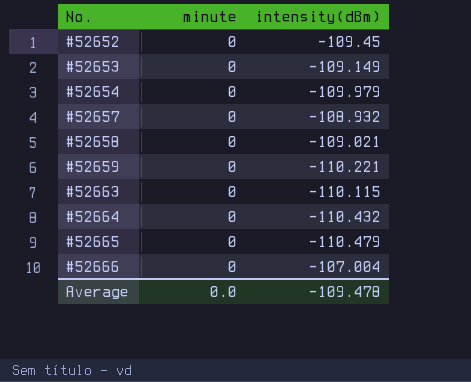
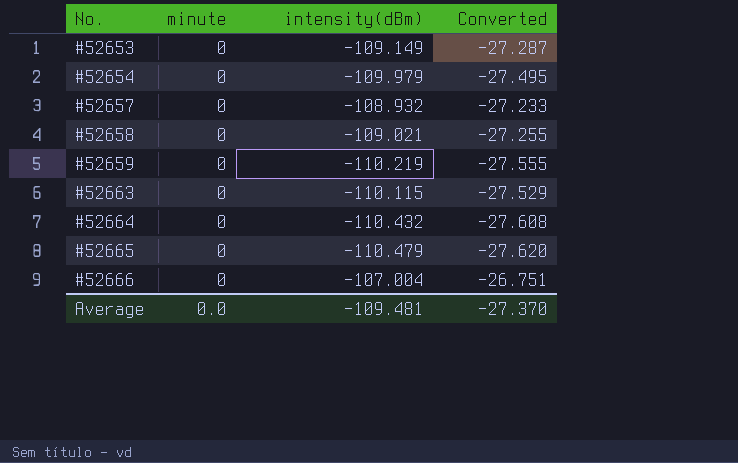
column Converted | formula: none -> [intensity(dBm)] * 0.25
row #52652: 0 | -109.45 -> none
#52659 | intensity(dBm): -110.221 -> -110.219
Average | intensity(dBm): -109.478 -> -109.481

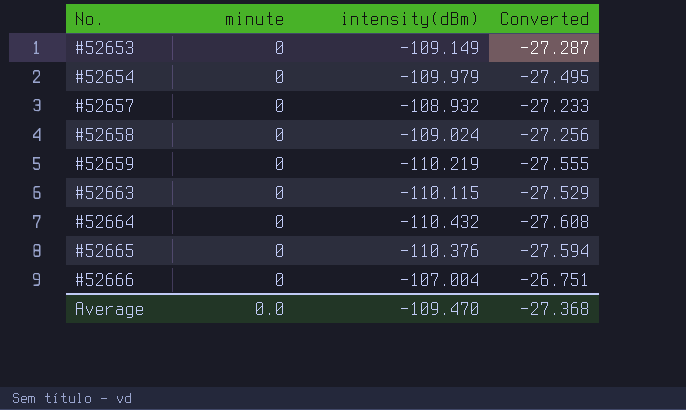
#52658 | intensity(dBm): -109.021 -> -109.024
#52658 | Converted: -27.255 -> -27.256
#52665 | intensity(dBm): -110.479 -> -110.376
#52665 | Converted: -27.620 -> -27.594
Average | intensity(dBm): -109.481 -> -109.470
Average | Converted: -27.370 -> -27.368

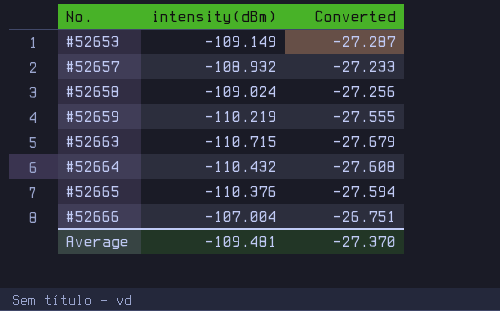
column minute | position: 2 -> none
row #52654: 0 | -109.979 | -27.495 -> none
#52663 | intensity(dBm): -110.115 -> -110.715
#52663 | Converted: -27.529 -> -27.679
Average | intensity(dBm): -109.470 -> -109.481
Average | Converted: -27.368 -> -27.370

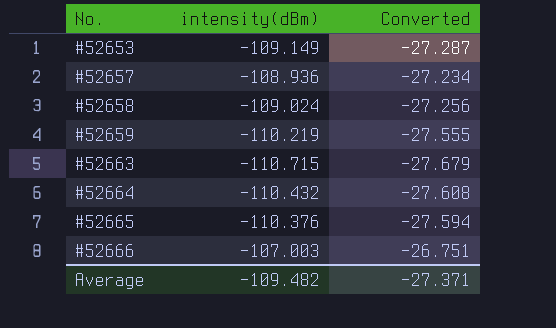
#52657 | intensity(dBm): -108.932 -> -108.936
#52657 | Converted: -27.233 -> -27.234
#52666 | intensity(dBm): -107.004 -> -107.003
Average | intensity(dBm): -109.481 -> -109.482
Average | Converted: -27.370 -> -27.371

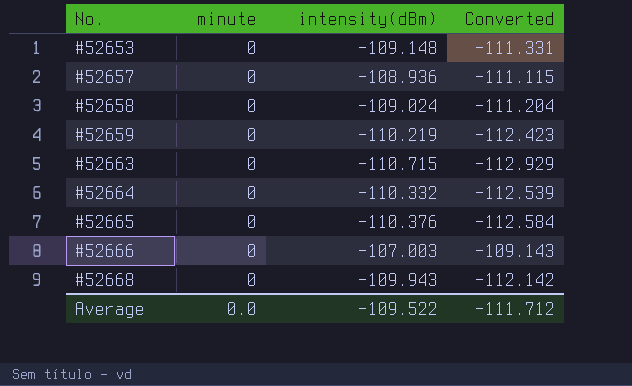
column minute | position: none -> 2
column Converted | formula: [intensity(dBm)] * 0.25 -> [intensity(dBm)] * 1.02
#52653 | intensity(dBm): -109.149 -> -109.148
#52664 | intensity(dBm): -110.432 -> -110.332
row #52668: none -> 0 | -109.943 | -112.142
Average | intensity(dBm): -109.482 -> -109.522
Average | Converted: -27.371 -> -111.712

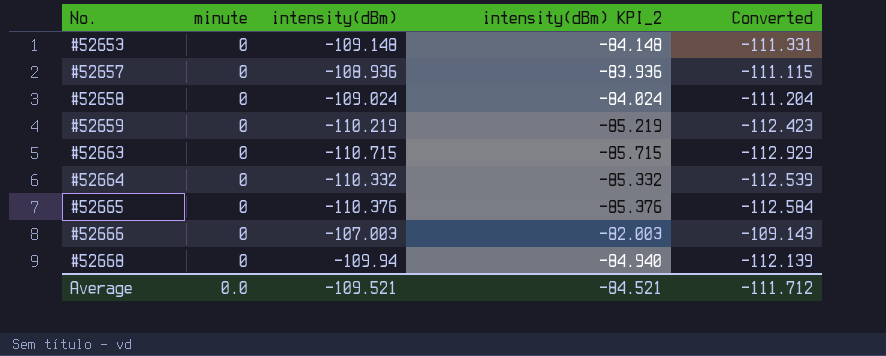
column intensity(dBm) KPI_2 | formula: none -> [intensity(dBm)] + 25
#52668 | intensity(dBm): -109.943 -> -109.94
#52668 | Converted: -112.142 -> -112.139
Average | intensity(dBm): -109.522 -> -109.521

